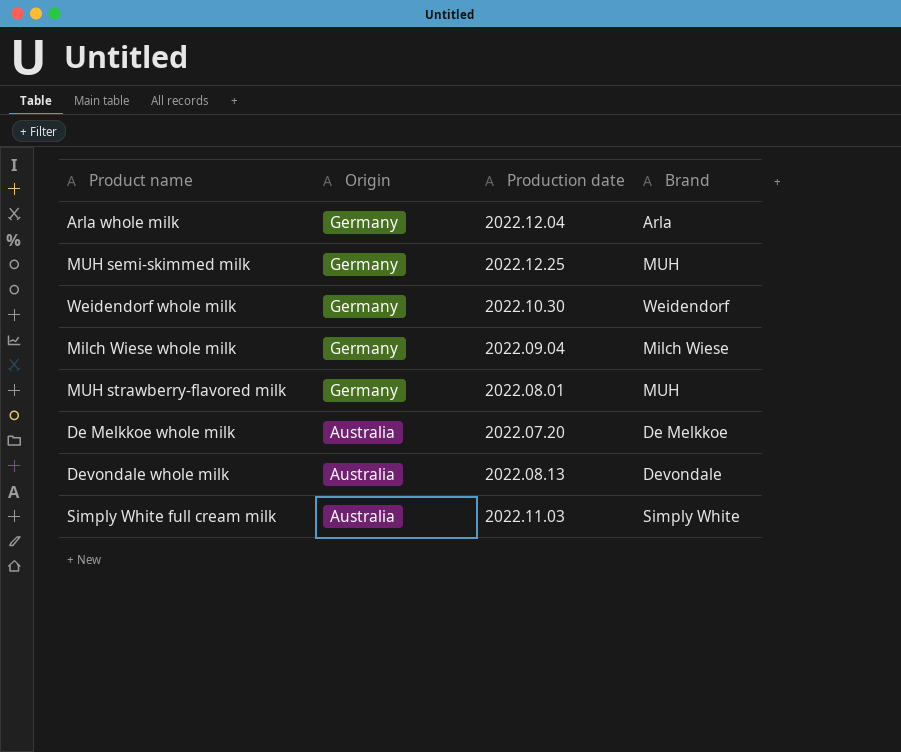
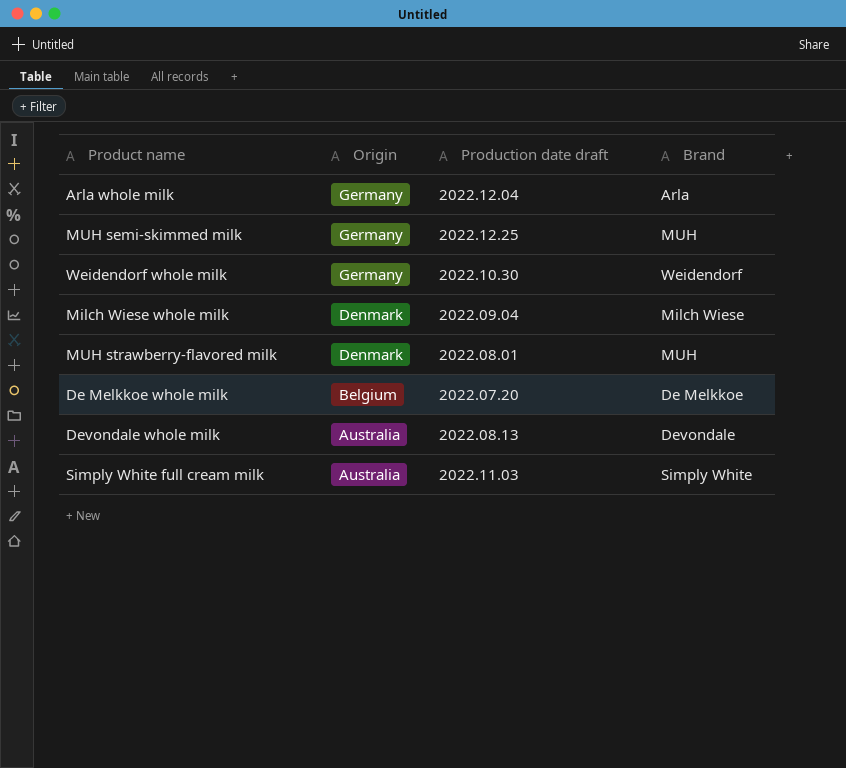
column name: Production date -> Production date draft
Milch Wiese whole milk | Origin: Germany -> Denmark
MUH strawberry-flavored milk | Origin: Germany -> Denmark
De Melkkoe whole milk | Origin: Australia -> Belgium

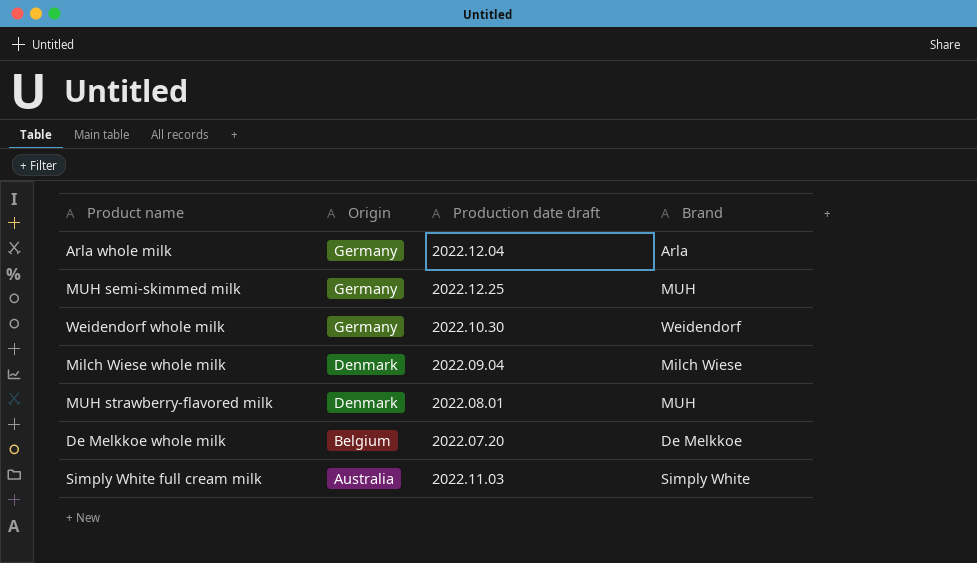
row Devondale whole milk: Australia | 2022.08.13 | Devondale -> none

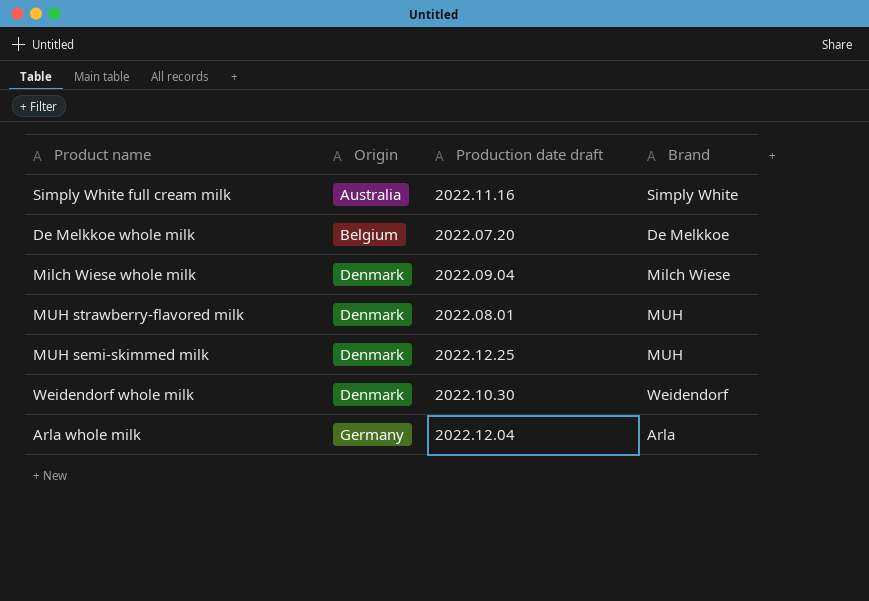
row order: Origin descending -> Origin ascending
Simply White full cream milk | Production date draft: 2022.11.03 -> 2022.11.16
MUH semi-skimmed milk | Origin: Germany -> Denmark
Weidendorf whole milk | Origin: Germany -> Denmark

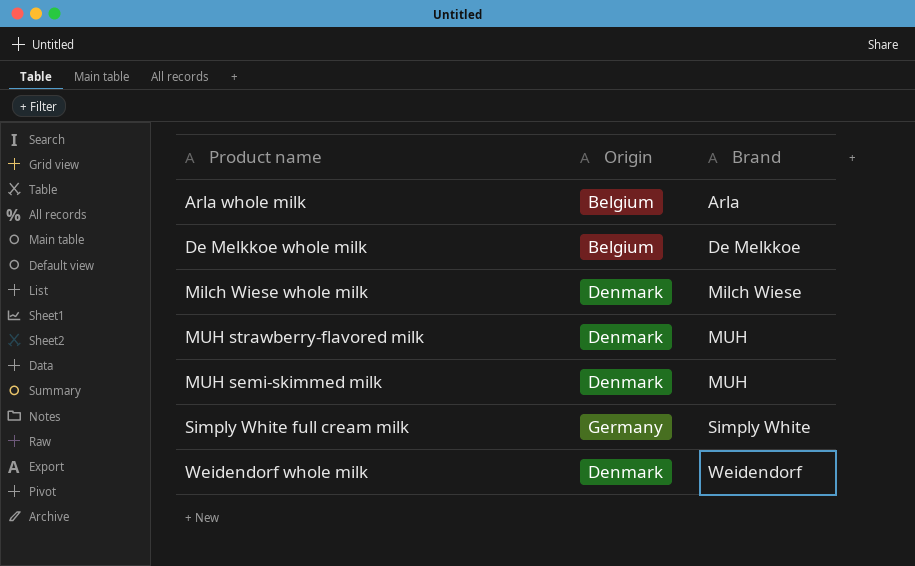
row order: Origin ascending -> Brand ascending
column Production date draft | position: 3 -> none
Arla whole milk | Origin: Germany -> Belgium
Simply White full cream milk | Origin: Australia -> Germany

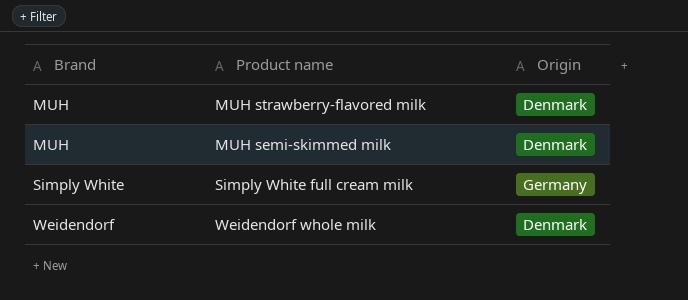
column Brand | position: 3 -> 1
row Arla whole milk: Belgium | Arla -> none
row De Melkkoe whole milk: Belgium | De Melkkoe -> none
row Milch Wiese whole milk: Denmark | Milch Wiese -> none

